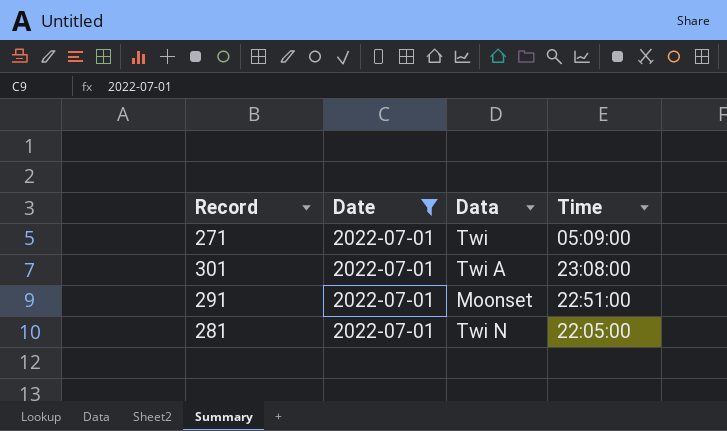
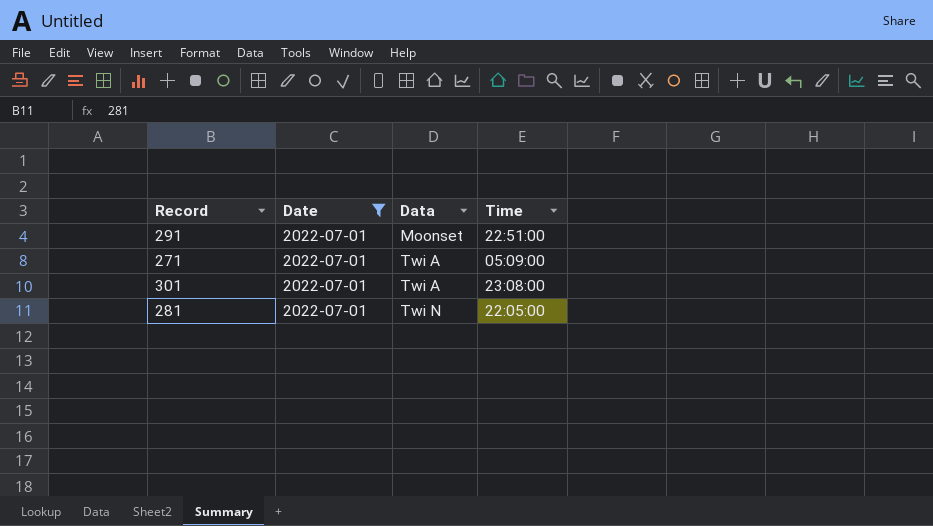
row order: none -> Data ascending
271 | Data: Twi -> Twi A

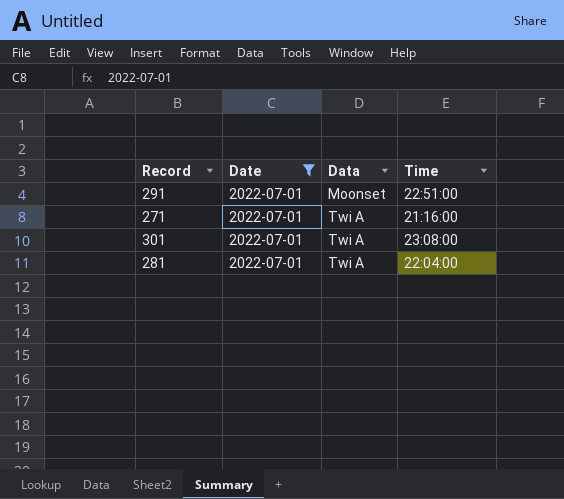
271 | Time: 05:09:00 -> 21:16:00
281 | Data: Twi N -> Twi A
281 | Time: 22:05:00 -> 22:04:00

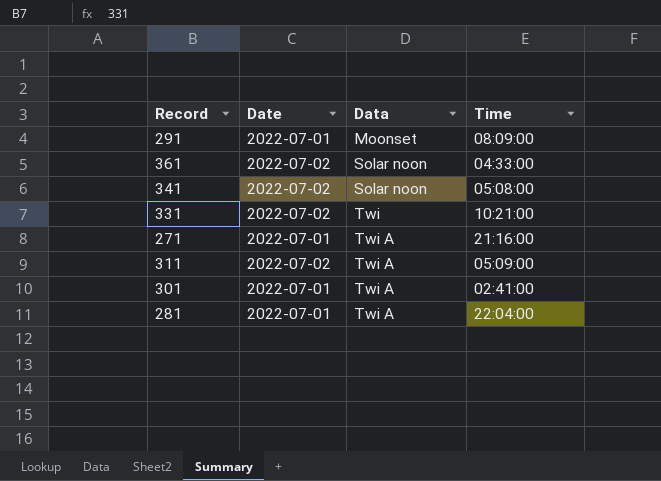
filter: Date = 2022-07-01 -> none
291 | Time: 22:51:00 -> 08:09:00
301 | Time: 23:08:00 -> 02:41:00

